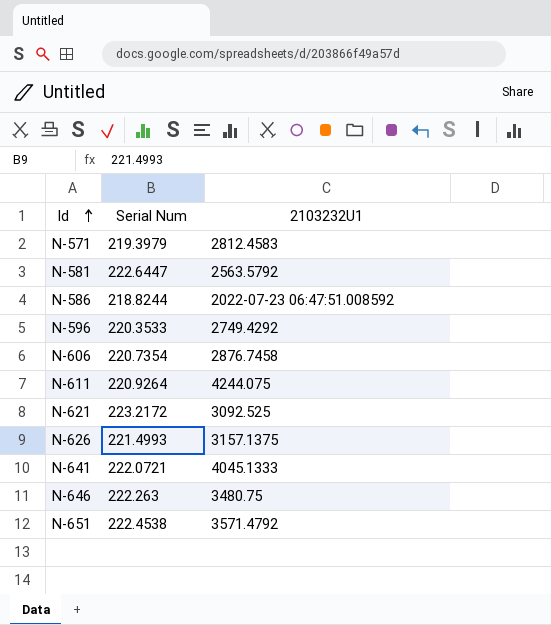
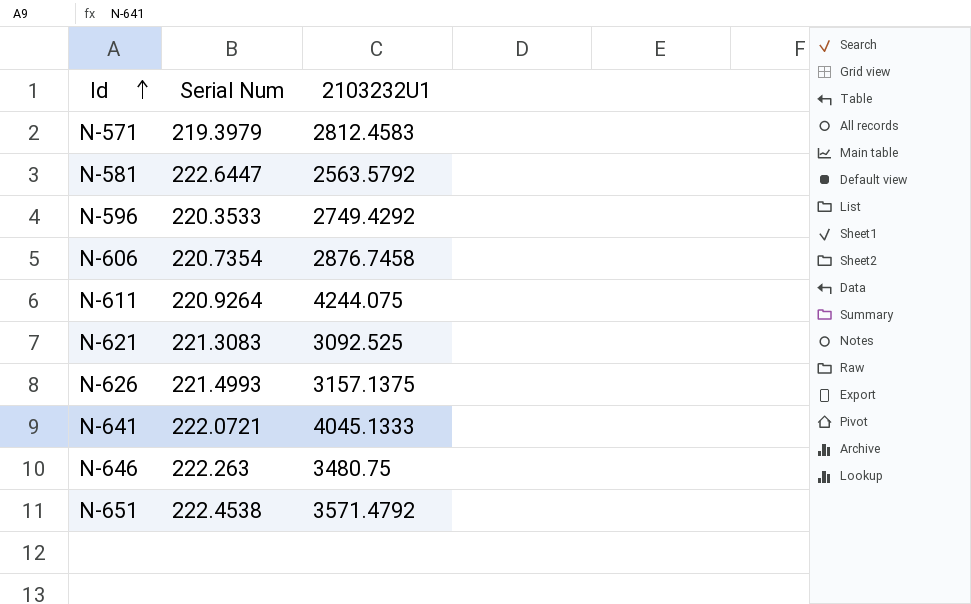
row N-586: 218.8244 | 2022-07-23 06:47:51.008592 -> none
N-621 | Serial Num: 223.2172 -> 221.3083

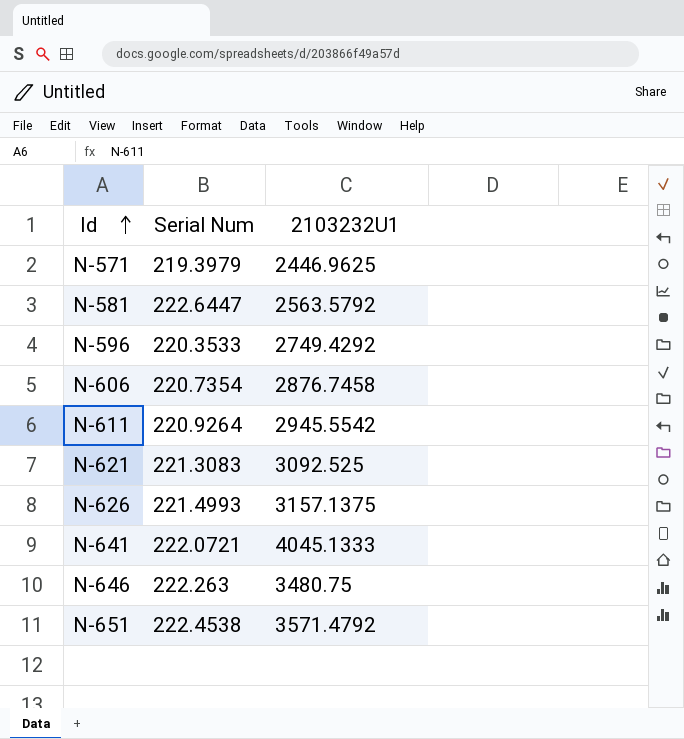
N-571 | 2103232U1: 2812.4583 -> 2446.9625
N-611 | 2103232U1: 4244.075 -> 2945.5542

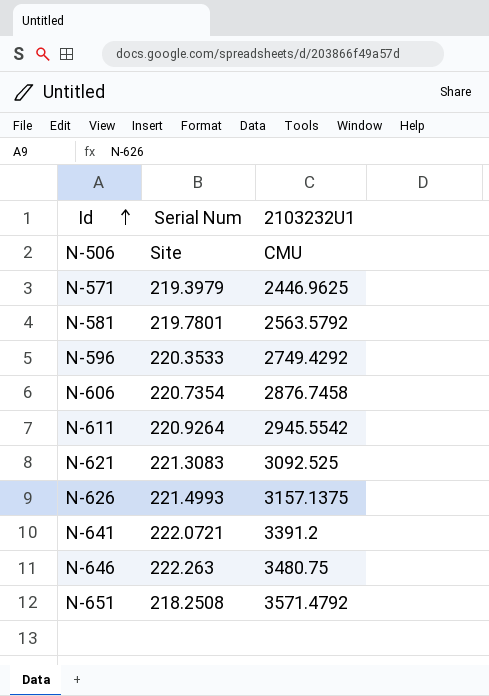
row N-506: none -> Site | CMU
N-581 | Serial Num: 222.6447 -> 219.7801
N-641 | 2103232U1: 4045.1333 -> 3391.2
N-651 | Serial Num: 222.4538 -> 218.2508

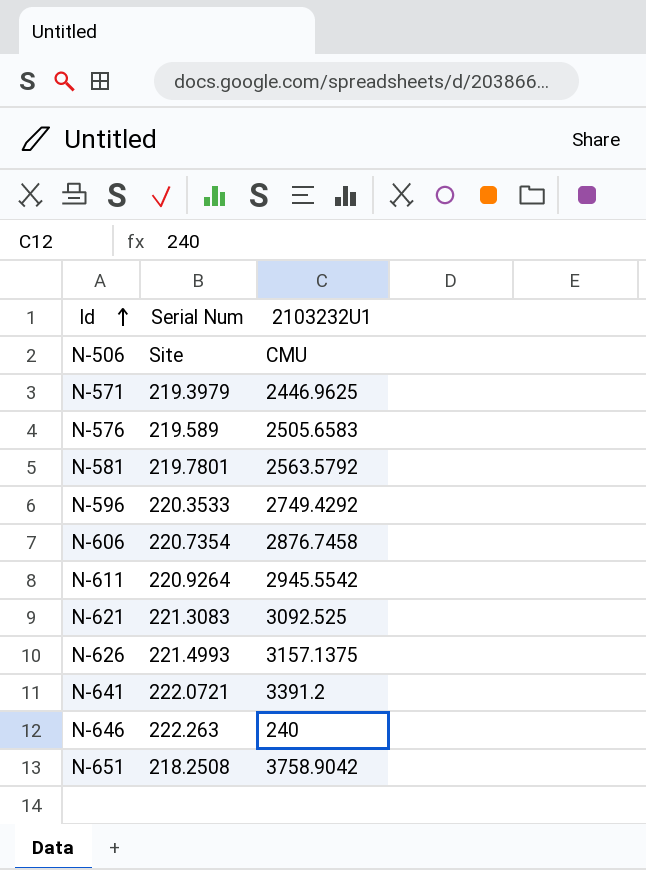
row N-576: none -> 219.589 | 2505.6583
N-646 | 2103232U1: 3480.75 -> 240
N-651 | 2103232U1: 3571.4792 -> 3758.9042

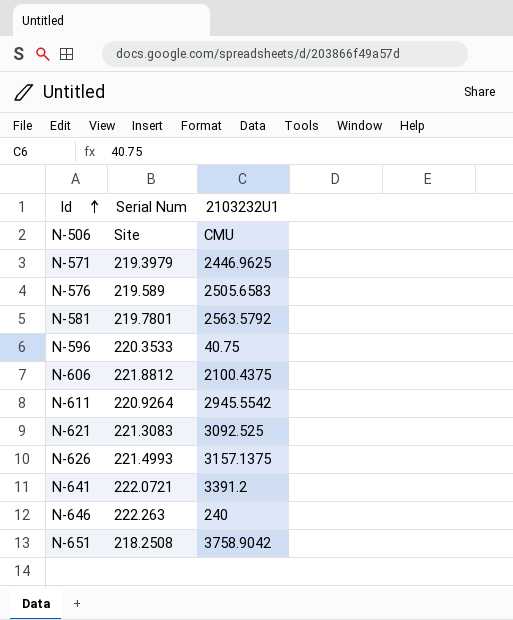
N-596 | 2103232U1: 2749.4292 -> 40.75
N-606 | Serial Num: 220.7354 -> 221.8812
N-606 | 2103232U1: 2876.7458 -> 2100.4375

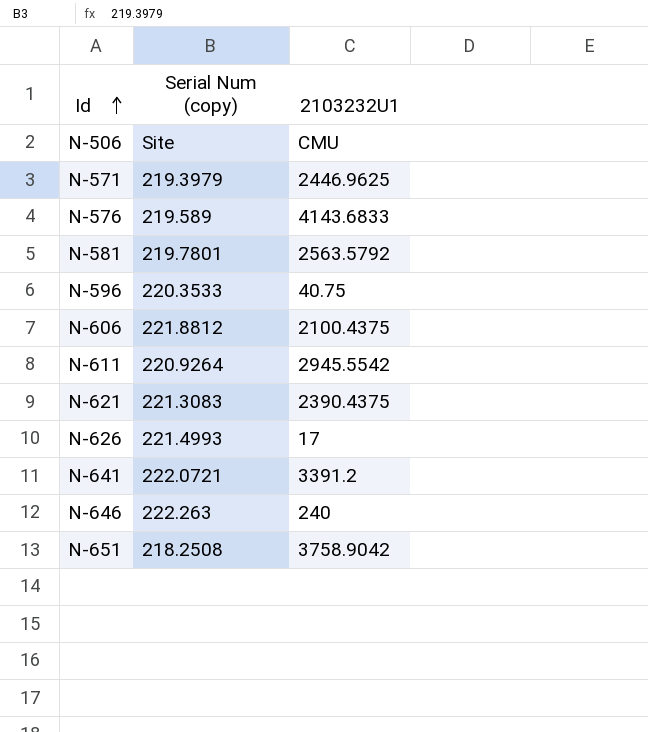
column name: Serial Num -> Serial Num (copy)
N-576 | 2103232U1: 2505.6583 -> 4143.6833
N-621 | 2103232U1: 3092.525 -> 2390.4375
N-626 | 2103232U1: 3157.1375 -> 17

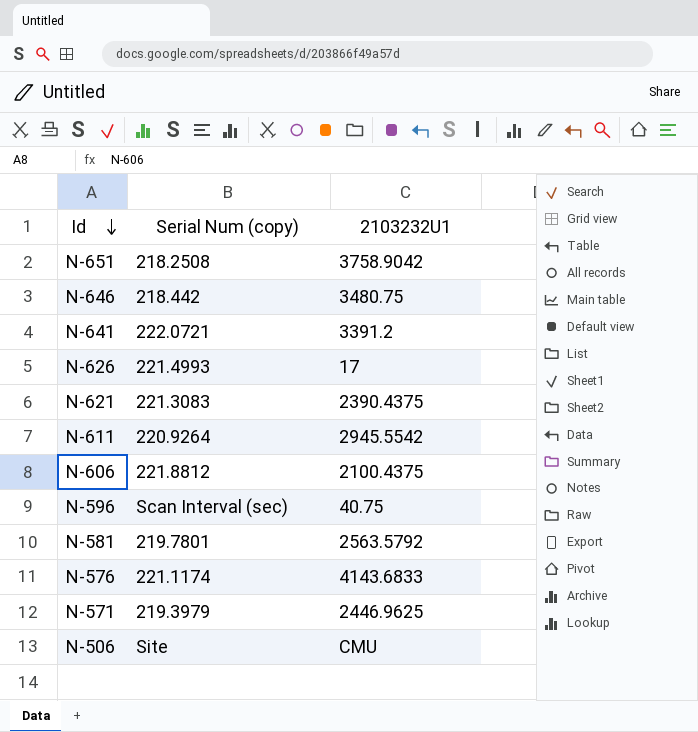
row order: Id ascending -> Id descending
N-646 | Serial Num (copy): 222.263 -> 218.442
N-646 | 2103232U1: 240 -> 3480.75
N-596 | Serial Num (copy): 220.3533 -> Scan Interval (sec)
N-576 | Serial Num (copy): 219.589 -> 221.1174

